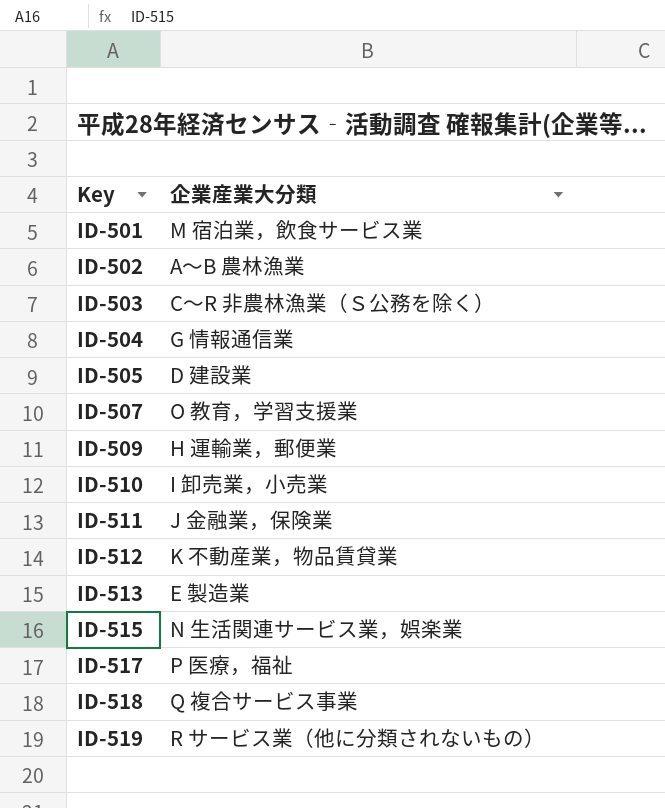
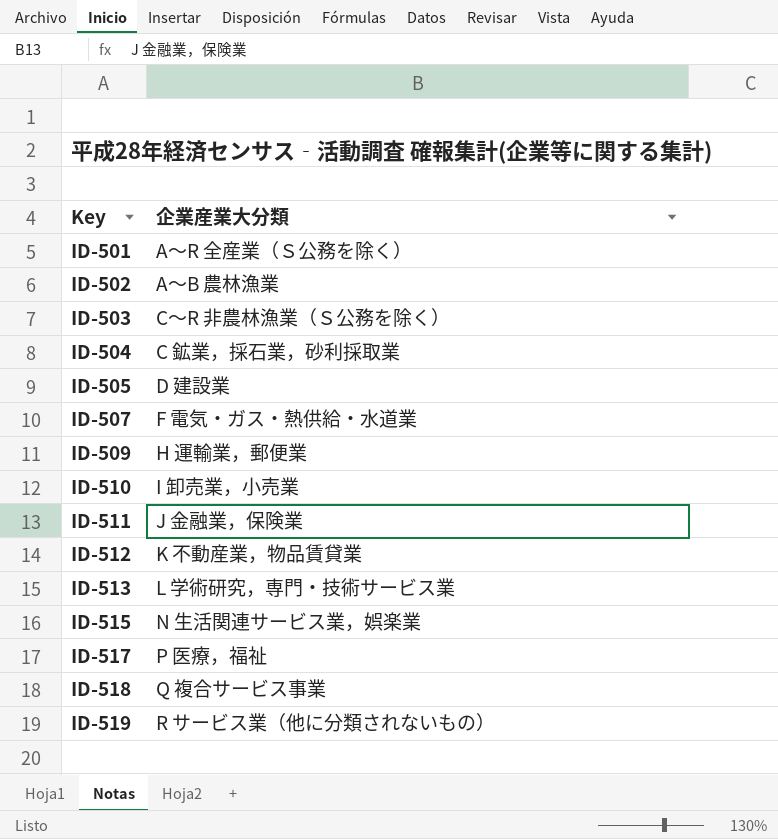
ID-501 | 企業産業大分類: M 宿泊業，飲食サービス業 -> A～R 全産業（Ｓ公務を除く）
ID-504 | 企業産業大分類: G 情報通信業 -> C 鉱業，採石業，砂利採取業
ID-507 | 企業産業大分類: O 教育，学習支援業 -> F 電気・ガス・熱供給・水道業
ID-513 | 企業産業大分類: E 製造業 -> L 学術研究，専門・技術サービス業

